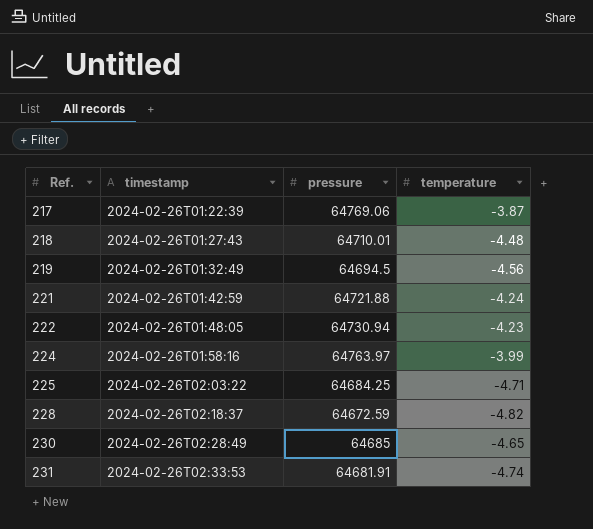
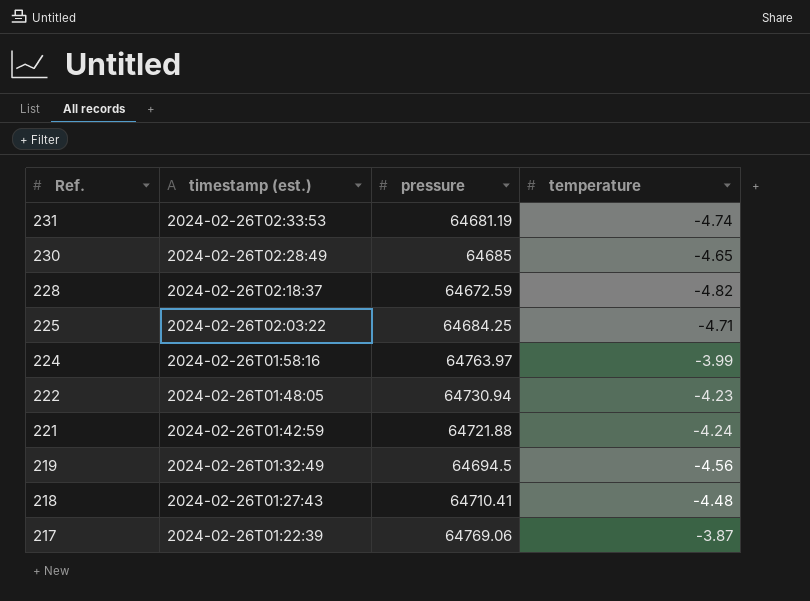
row order: Ref. ascending -> Ref. descending
column name: timestamp -> timestamp (est.)
231 | pressure: 64681.91 -> 64681.19
218 | pressure: 64710.01 -> 64710.41

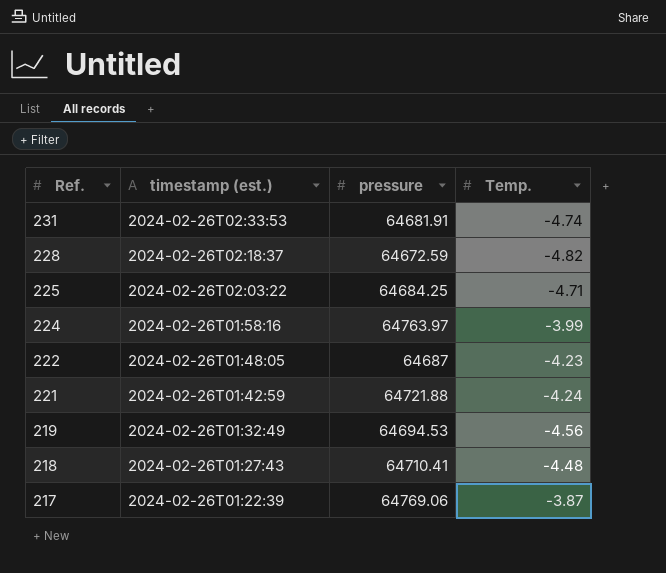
column name: temperature -> Temp.
row 230: 2024-02-26T02:28:49 | 64685 | -4.65 -> none
231 | pressure: 64681.19 -> 64681.91
222 | pressure: 64730.94 -> 64687
219 | pressure: 64694.5 -> 64694.53

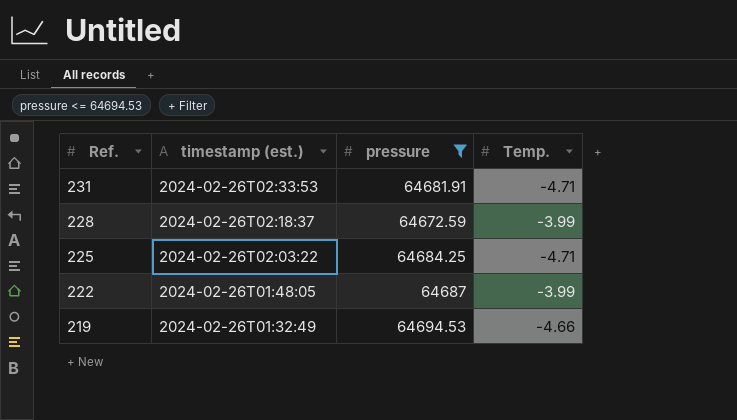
filter: none -> pressure <= 64694.53
231 | Temp.: -4.74 -> -4.71
228 | Temp.: -4.82 -> -3.99
222 | Temp.: -4.23 -> -3.99
219 | Temp.: -4.56 -> -4.66

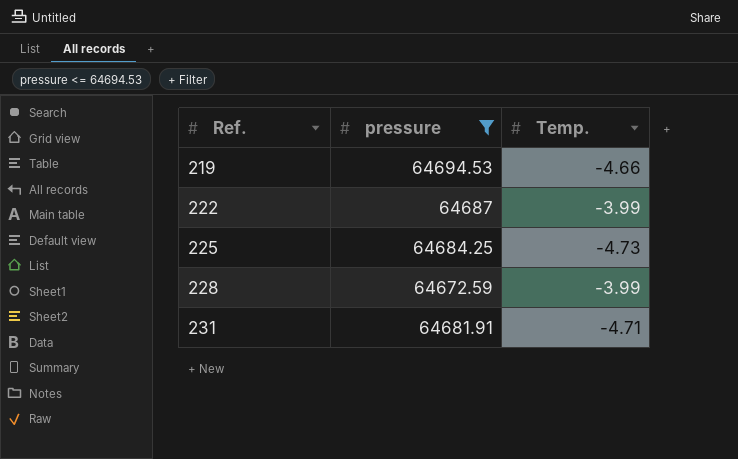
row order: Ref. descending -> Ref. ascending
column timestamp (est.) | position: 2 -> none
225 | Temp.: -4.71 -> -4.73

